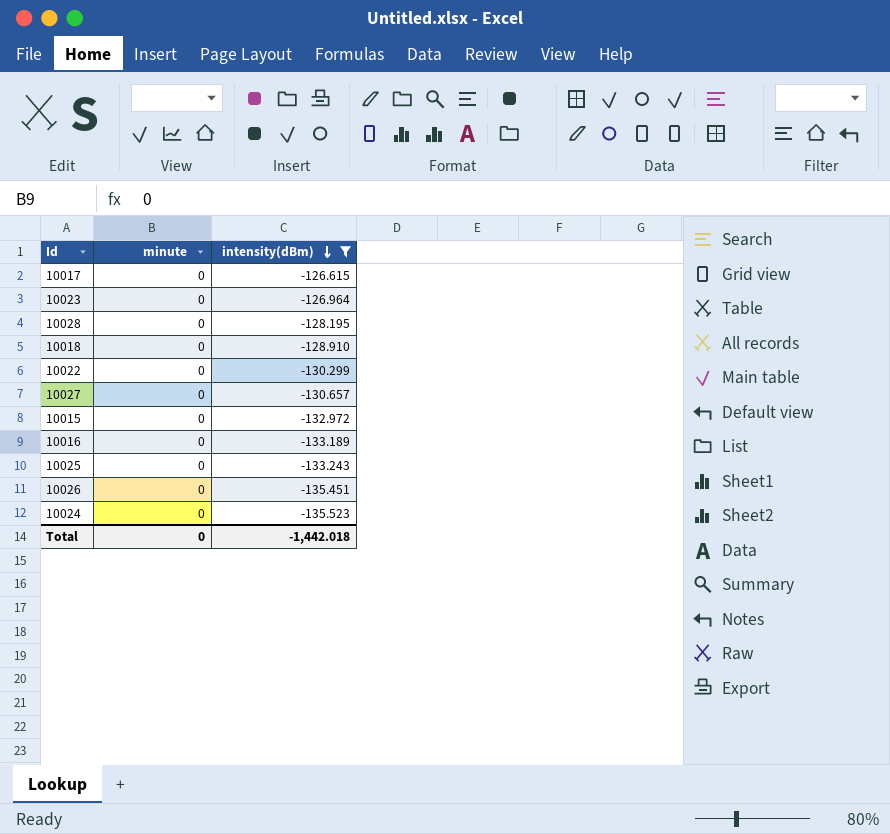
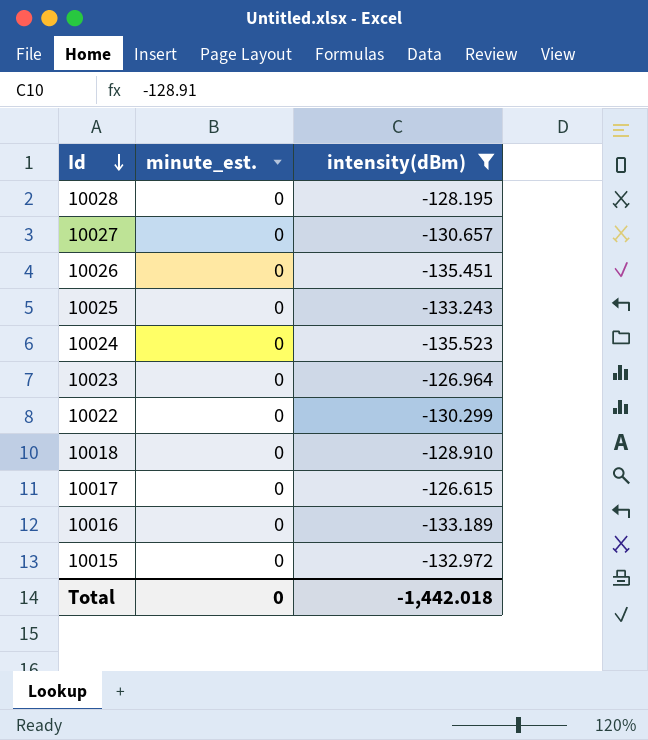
row order: intensity(dBm) descending -> Id descending
column name: minute -> minute_est.

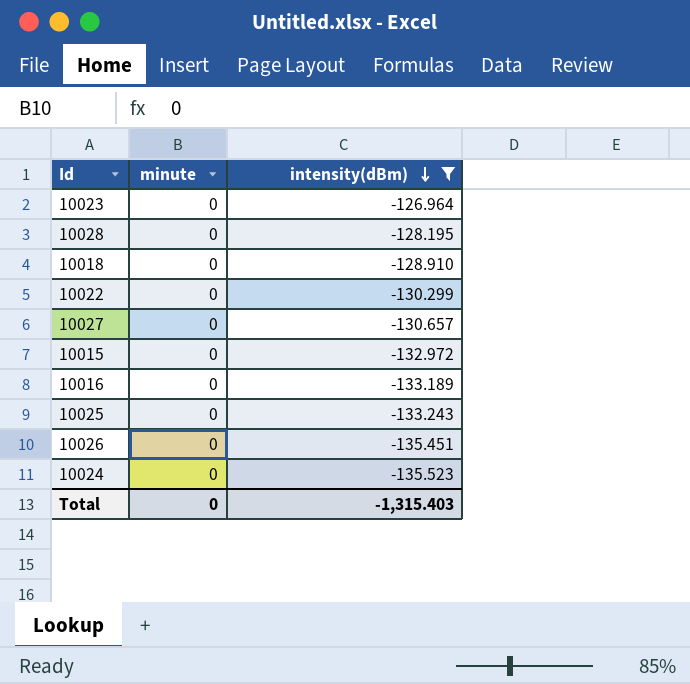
row order: Id descending -> intensity(dBm) descending
column name: minute_est. -> minute
row 10017: 0 | -126.615 -> none
Total | intensity(dBm): -1,442.018 -> -1,315.403

